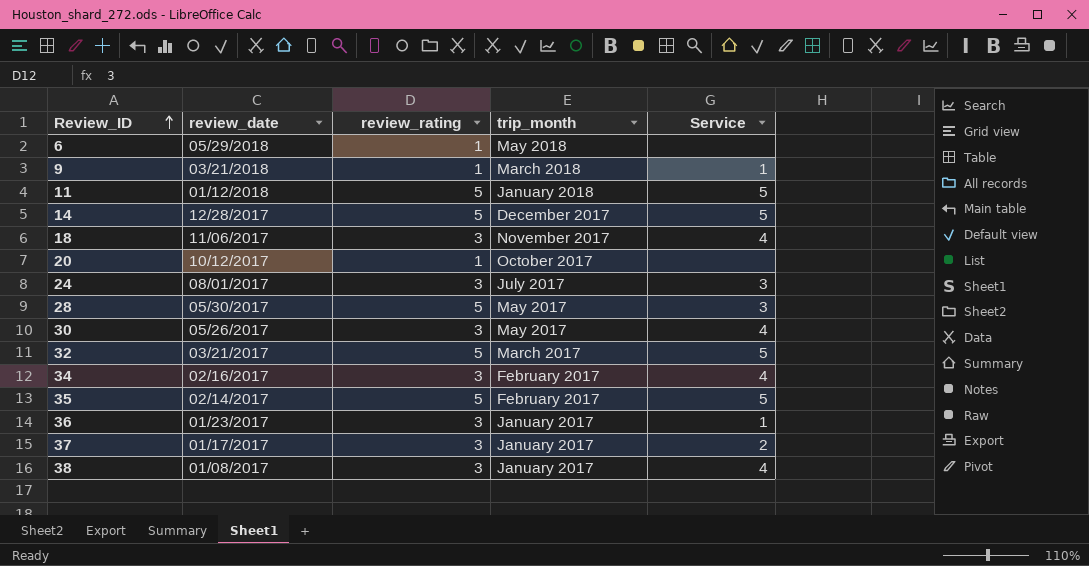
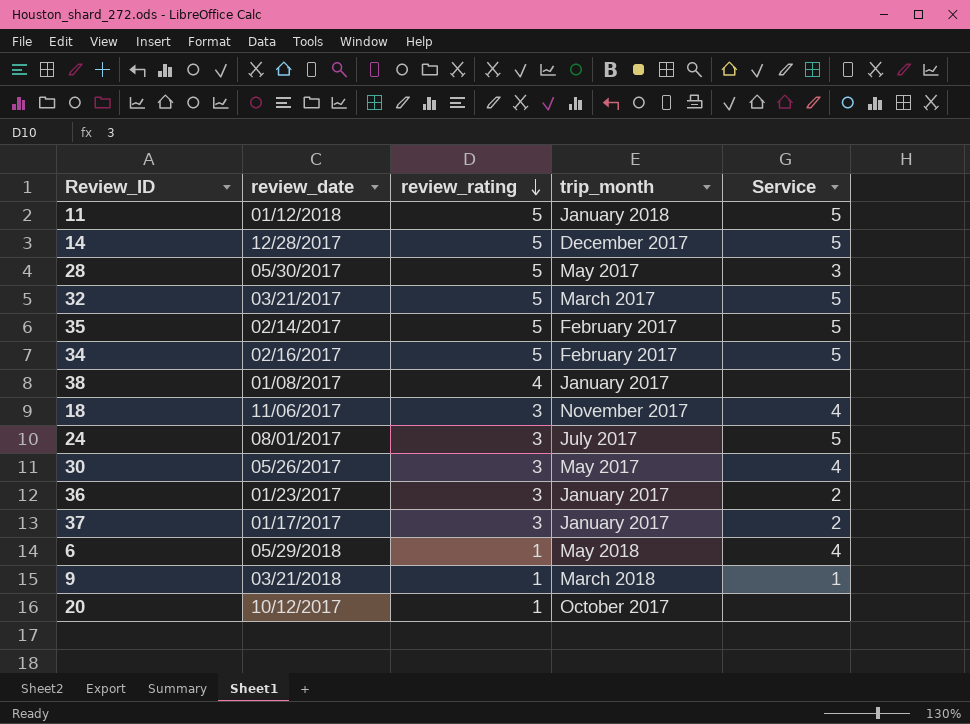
row order: Review_ID ascending -> review_rating descending
34 | review_rating: 3 -> 5
34 | Service: 4 -> 5
38 | review_rating: 3 -> 4
38 | Service: 4 -> none
24 | Service: 3 -> 5
36 | Service: 1 -> 2
6 | Service: none -> 4

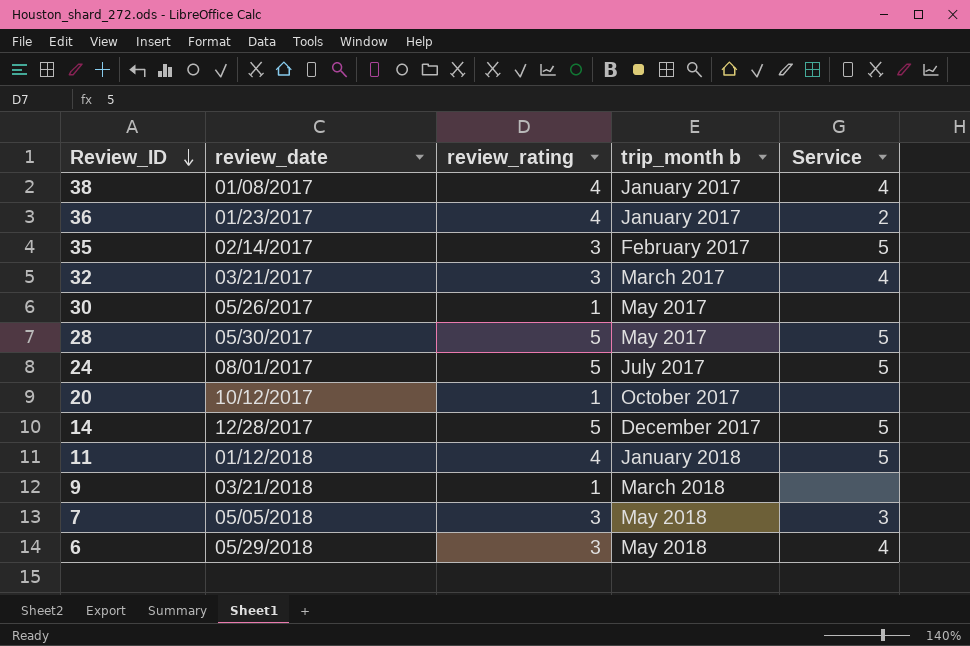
row order: review_rating descending -> Review_ID descending
column name: trip_month -> trip_month b
row 34: 02/16/2017 | 5 | February 2017 | 5 -> none
row 18: 11/06/2017 | 3 | November 2017 | 4 -> none
row 37: 01/17/2017 | 3 | January 2017 | 2 -> none
38 | Service: none -> 4
36 | review_rating: 3 -> 4
35 | review_rating: 5 -> 3
32 | review_rating: 5 -> 3
32 | Service: 5 -> 4
30 | review_rating: 3 -> 1
30 | Service: 4 -> none
28 | Service: 3 -> 5
24 | review_rating: 3 -> 5
11 | review_rating: 5 -> 4
9 | Service: 1 -> none
row 7: none -> 05/05/2018 | 3 | May 2018 | 3
6 | review_rating: 1 -> 3

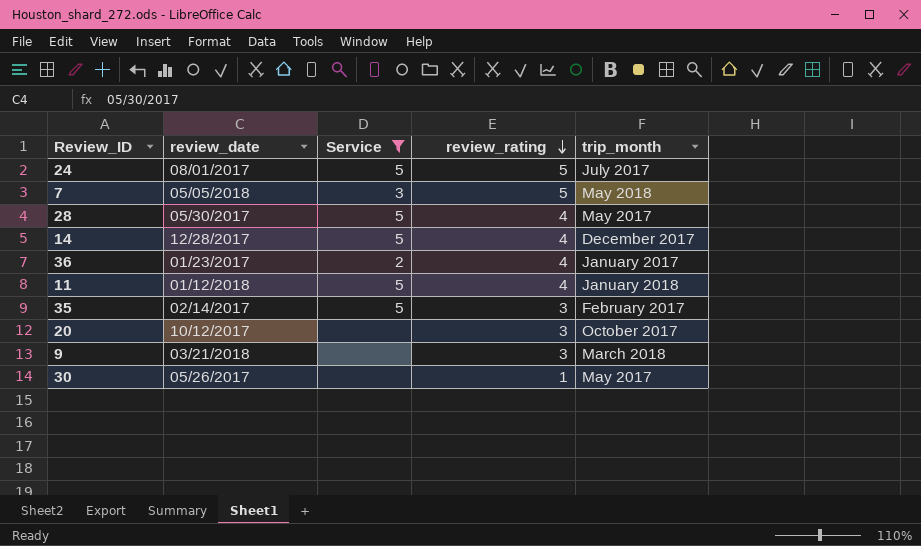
filter: none -> Service != 4
row order: Review_ID descending -> review_rating descending
column Service | position: 5 -> 3
column name: trip_month b -> trip_month
7 | review_rating: 3 -> 5
28 | review_rating: 5 -> 4
14 | review_rating: 5 -> 4
20 | review_rating: 1 -> 3
9 | review_rating: 1 -> 3

